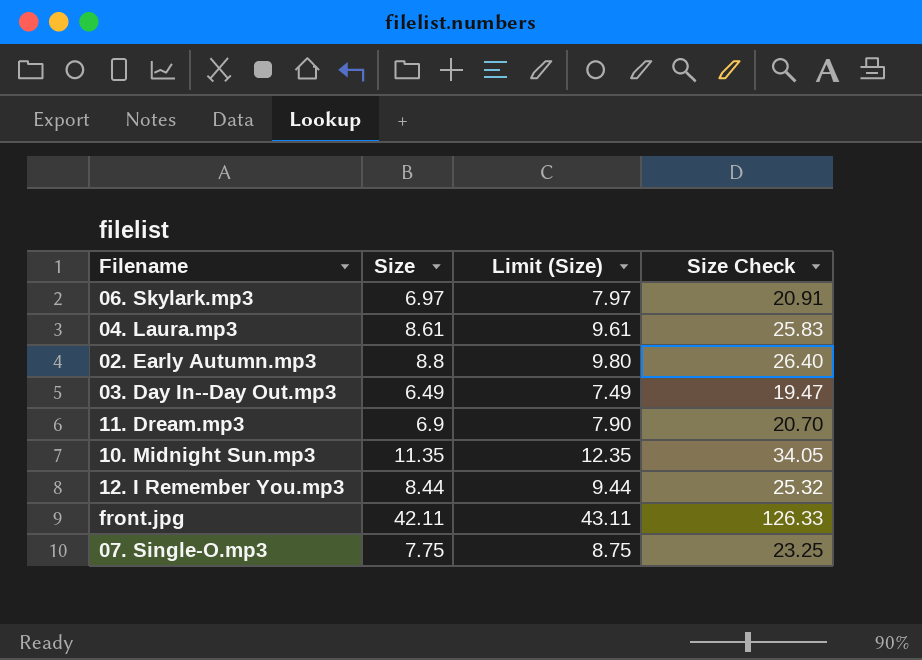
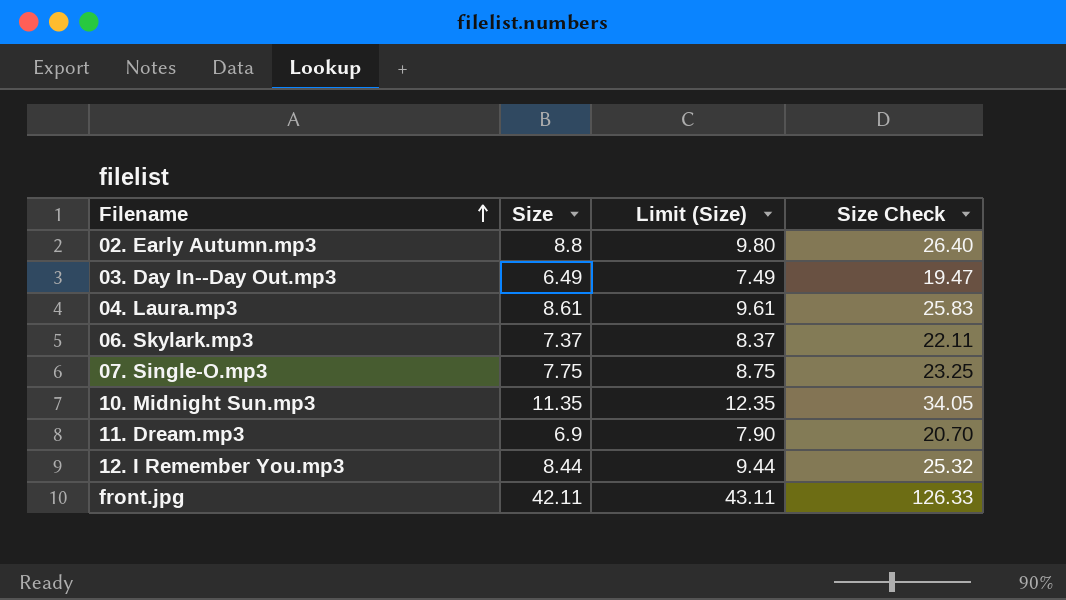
row order: none -> Filename ascending
06. Skylark.mp3 | Size: 6.97 -> 7.37
06. Skylark.mp3 | Limit (Size): 7.97 -> 8.37
06. Skylark.mp3 | Size Check: 20.91 -> 22.11

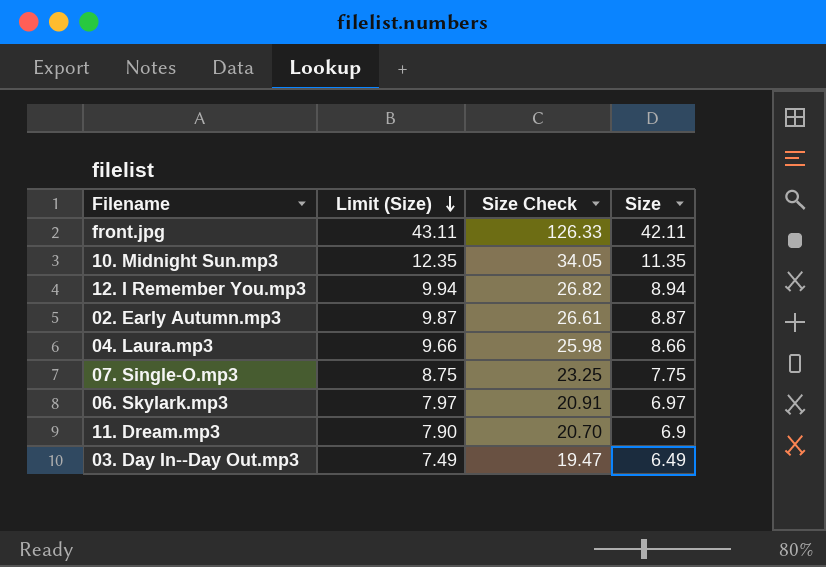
row order: Filename ascending -> Limit (Size) descending
column Size | position: 2 -> 4
12. I Remember You.mp3 | Limit (Size): 9.44 -> 9.94
12. I Remember You.mp3 | Size Check: 25.32 -> 26.82
12. I Remember You.mp3 | Size: 8.44 -> 8.94
02. Early Autumn.mp3 | Limit (Size): 9.80 -> 9.87
02. Early Autumn.mp3 | Size Check: 26.40 -> 26.61
02. Early Autumn.mp3 | Size: 8.8 -> 8.87
04. Laura.mp3 | Limit (Size): 9.61 -> 9.66
04. Laura.mp3 | Size Check: 25.83 -> 25.98
04. Laura.mp3 | Size: 8.61 -> 8.66
06. Skylark.mp3 | Limit (Size): 8.37 -> 7.97
06. Skylark.mp3 | Size Check: 22.11 -> 20.91
06. Skylark.mp3 | Size: 7.37 -> 6.97

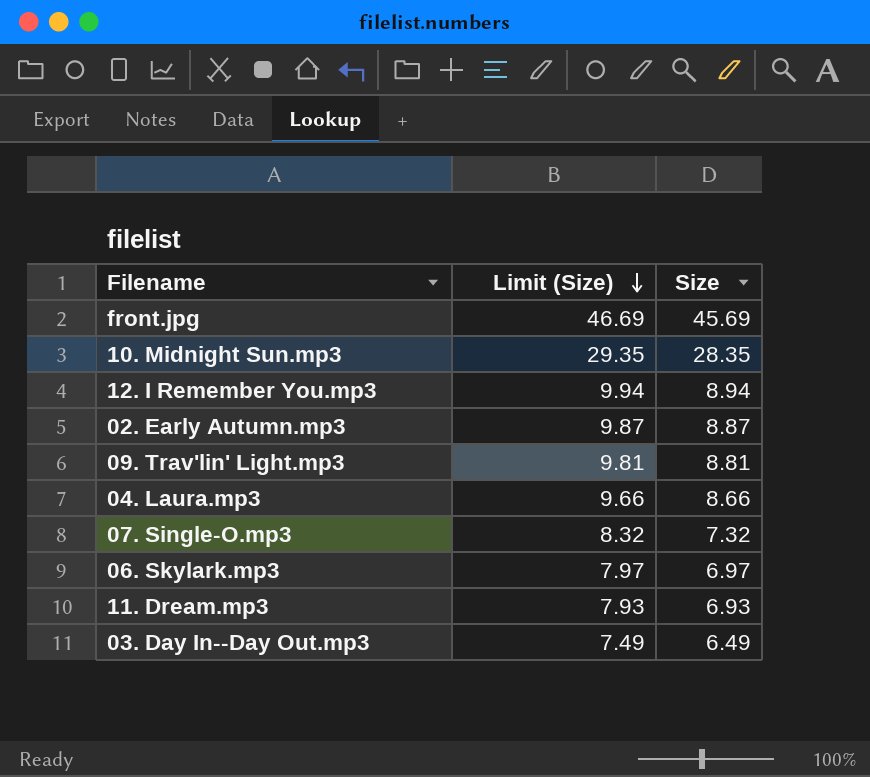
column Size Check | formula: [Size] * 3 -> none
front.jpg | Limit (Size): 43.11 -> 46.69
front.jpg | Size: 42.11 -> 45.69
10. Midnight Sun.mp3 | Limit (Size): 12.35 -> 29.35
10. Midnight Sun.mp3 | Size: 11.35 -> 28.35
row 09. Trav'lin' Light.mp3: none -> 9.81 | 8.81
07. Single-O.mp3 | Limit (Size): 8.75 -> 8.32
07. Single-O.mp3 | Size: 7.75 -> 7.32
11. Dream.mp3 | Limit (Size): 7.90 -> 7.93
11. Dream.mp3 | Size: 6.9 -> 6.93

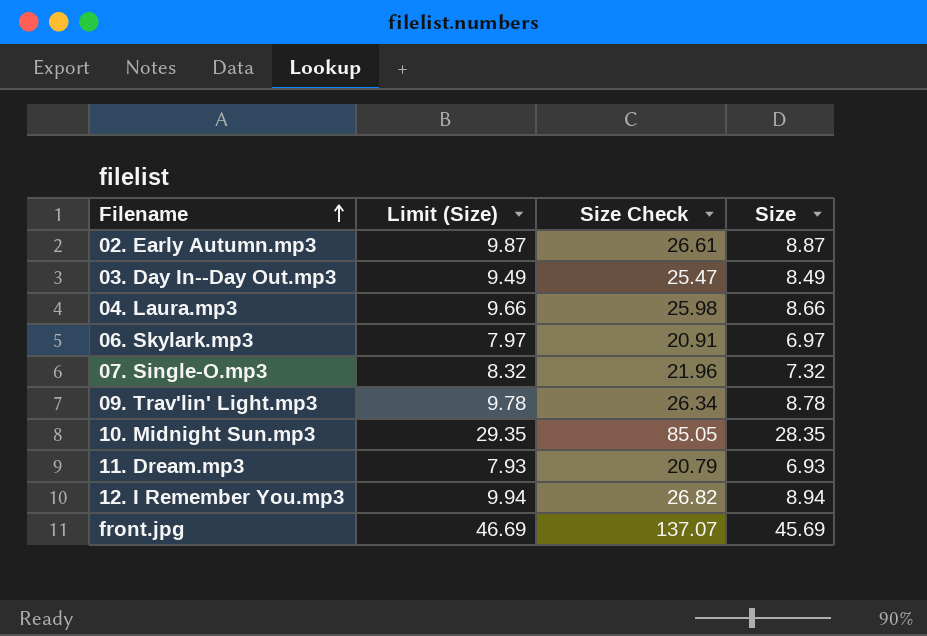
row order: Limit (Size) descending -> Filename ascending
column Size Check | formula: none -> [Size] * 3
03. Day In--Day Out.mp3 | Limit (Size): 7.49 -> 9.49
03. Day In--Day Out.mp3 | Size: 6.49 -> 8.49
09. Trav'lin' Light.mp3 | Limit (Size): 9.81 -> 9.78
09. Trav'lin' Light.mp3 | Size: 8.81 -> 8.78

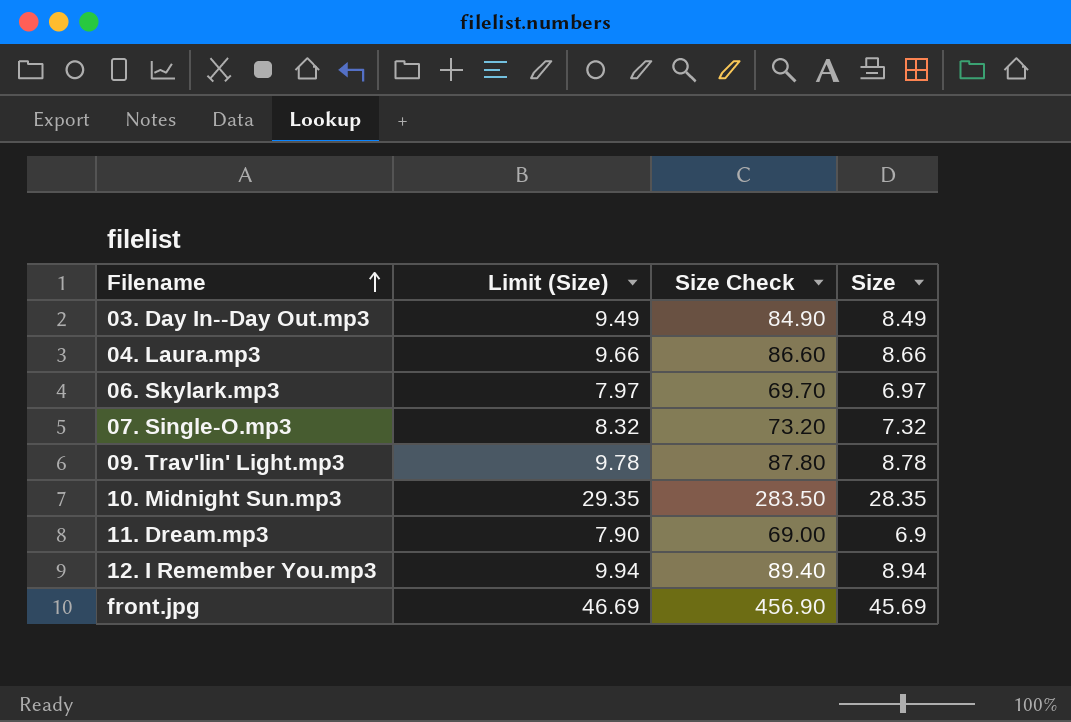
column Size Check | formula: [Size] * 3 -> [Size] * 10
row 02. Early Autumn.mp3: 9.87 | 26.61 | 8.87 -> none
11. Dream.mp3 | Limit (Size): 7.93 -> 7.90
11. Dream.mp3 | Size: 6.93 -> 6.9

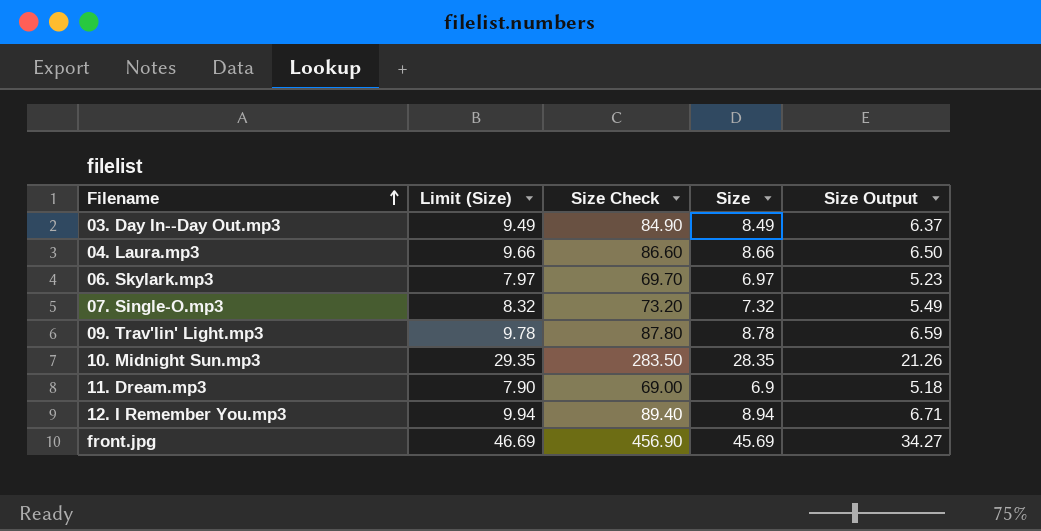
column Size Output | formula: none -> [Size] * 0.75

